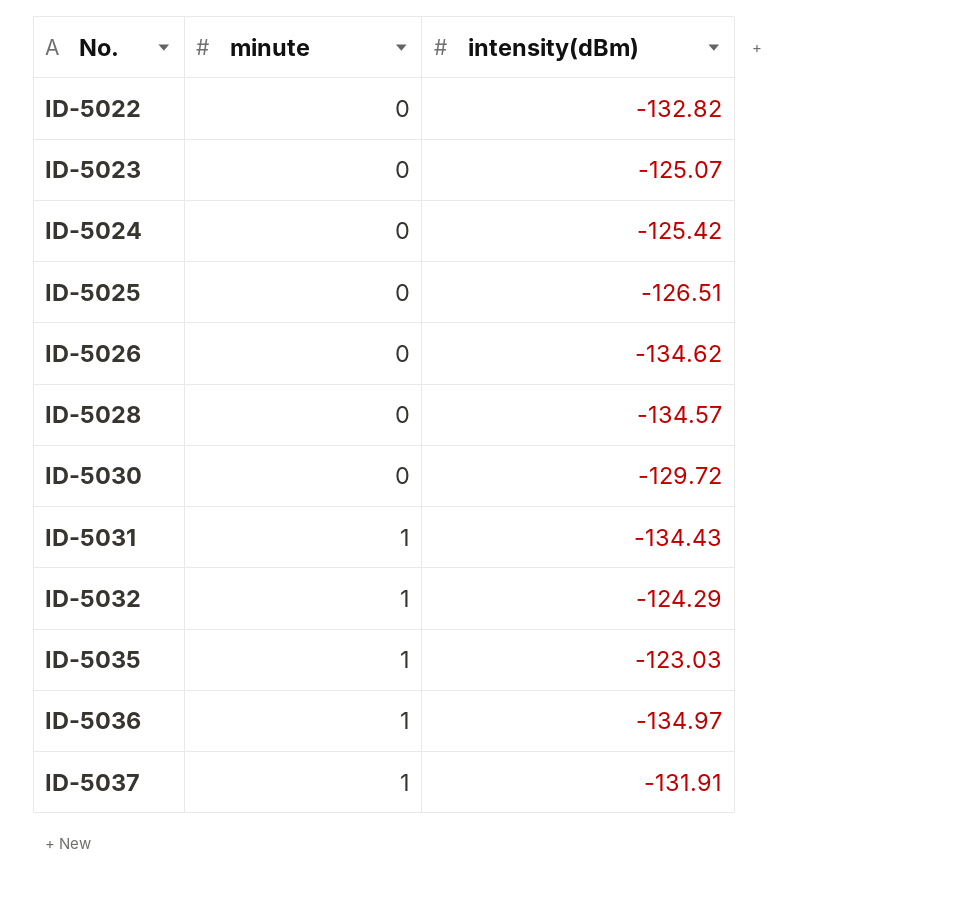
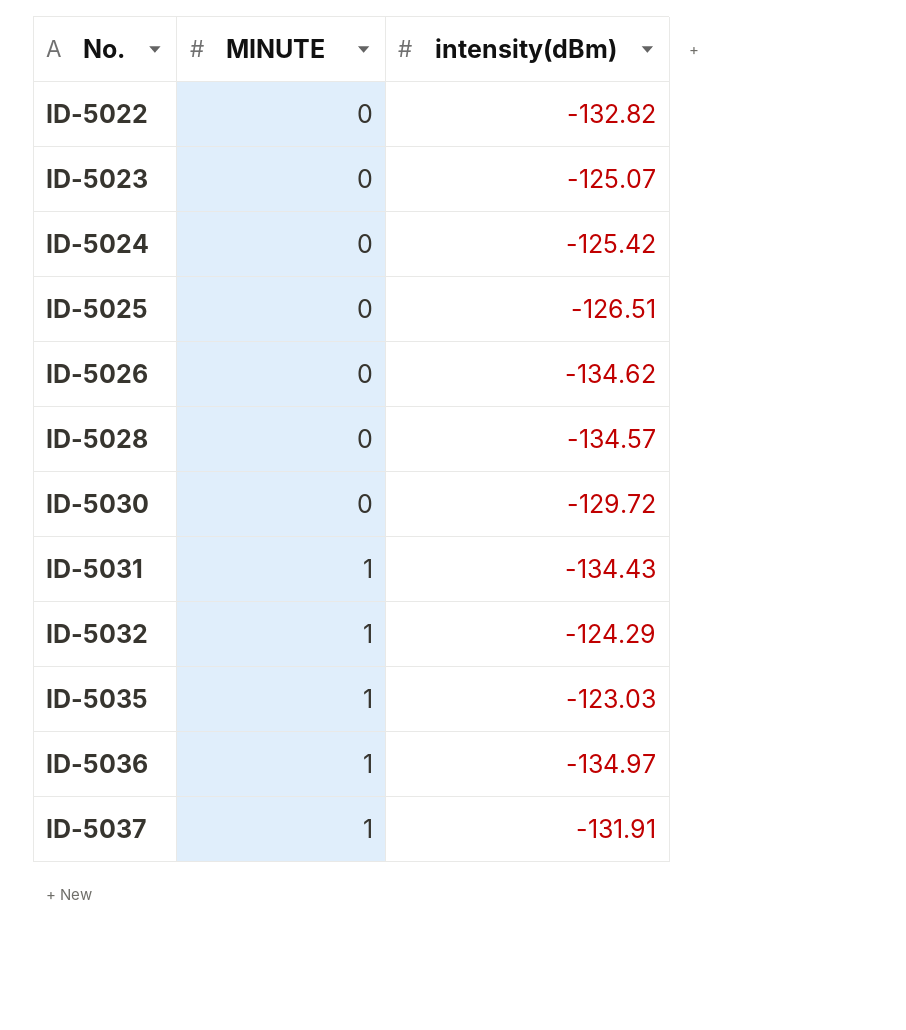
column name: minute -> MINUTE

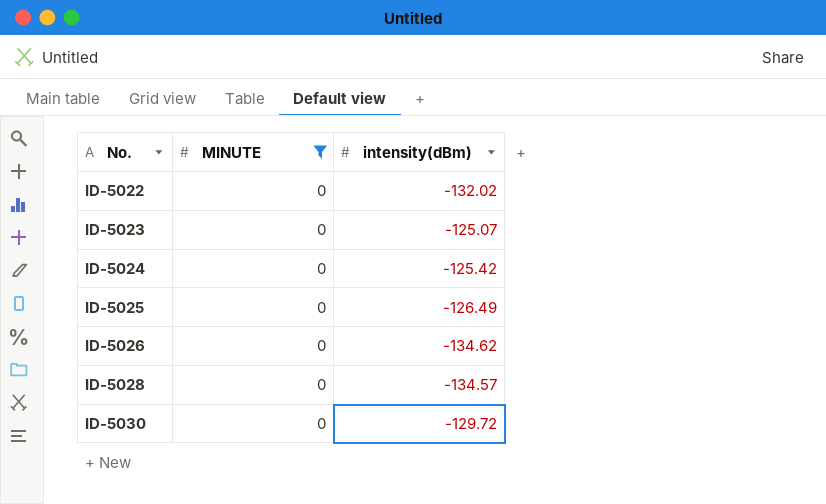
filter: none -> MINUTE = 0
ID-5022 | intensity(dBm): -132.82 -> -132.02
ID-5025 | intensity(dBm): -126.51 -> -126.49

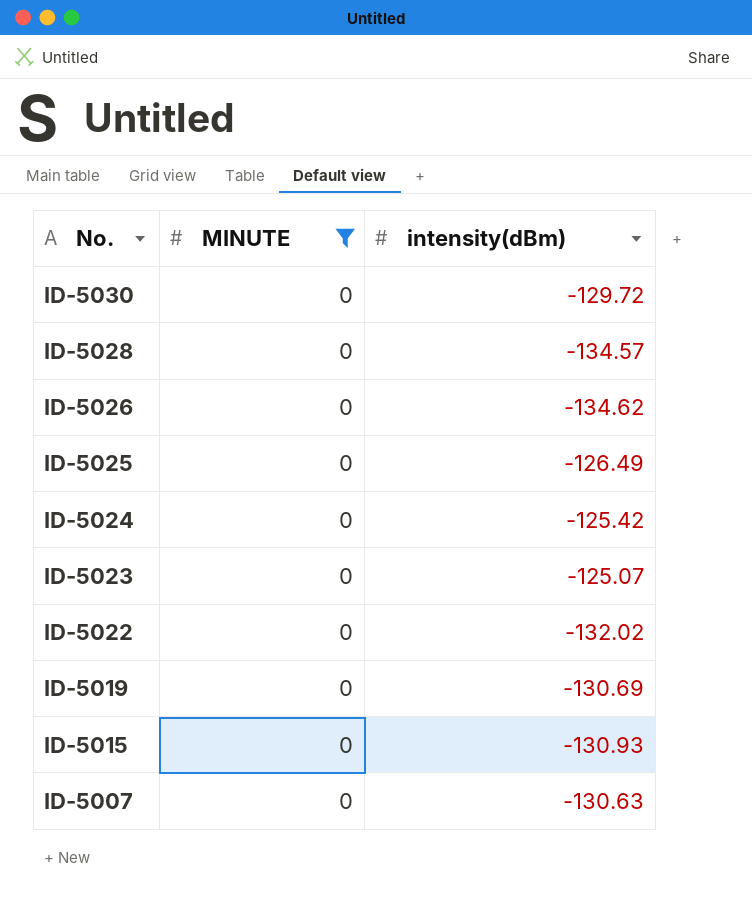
row order: No. ascending -> No. descending
row ID-5019: none -> 0 | -130.69
row ID-5015: none -> 0 | -130.93
row ID-5007: none -> 0 | -130.63

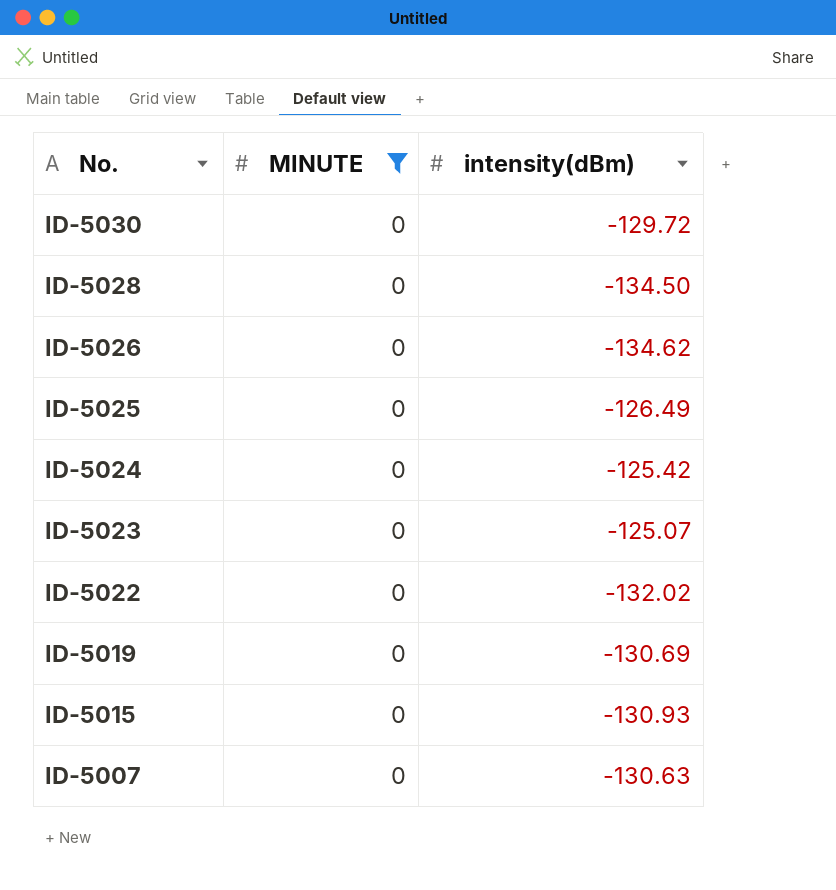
ID-5028 | intensity(dBm): -134.57 -> -134.50

